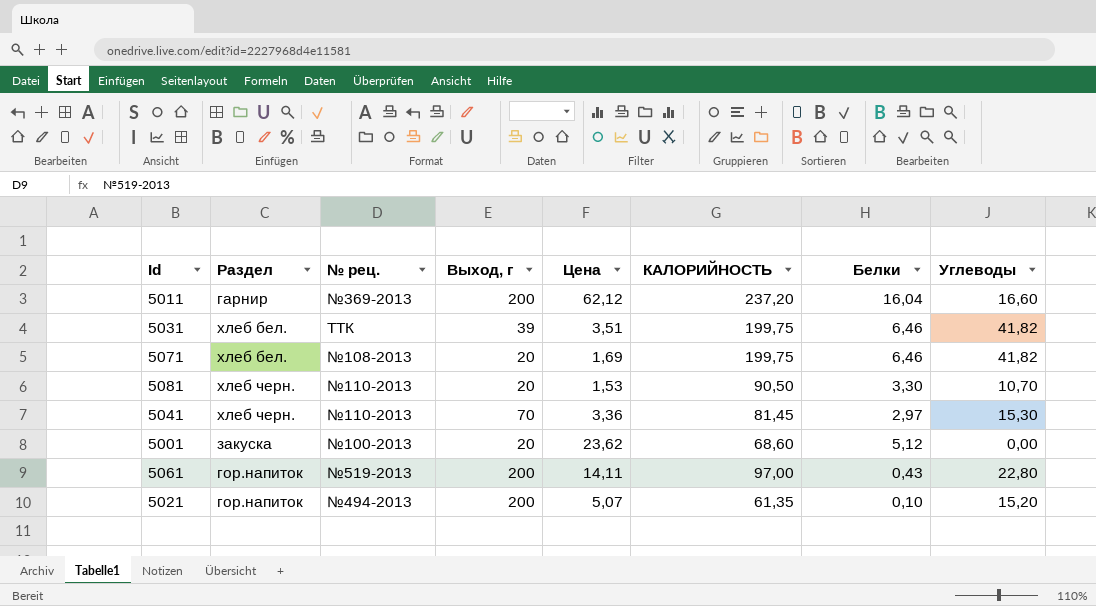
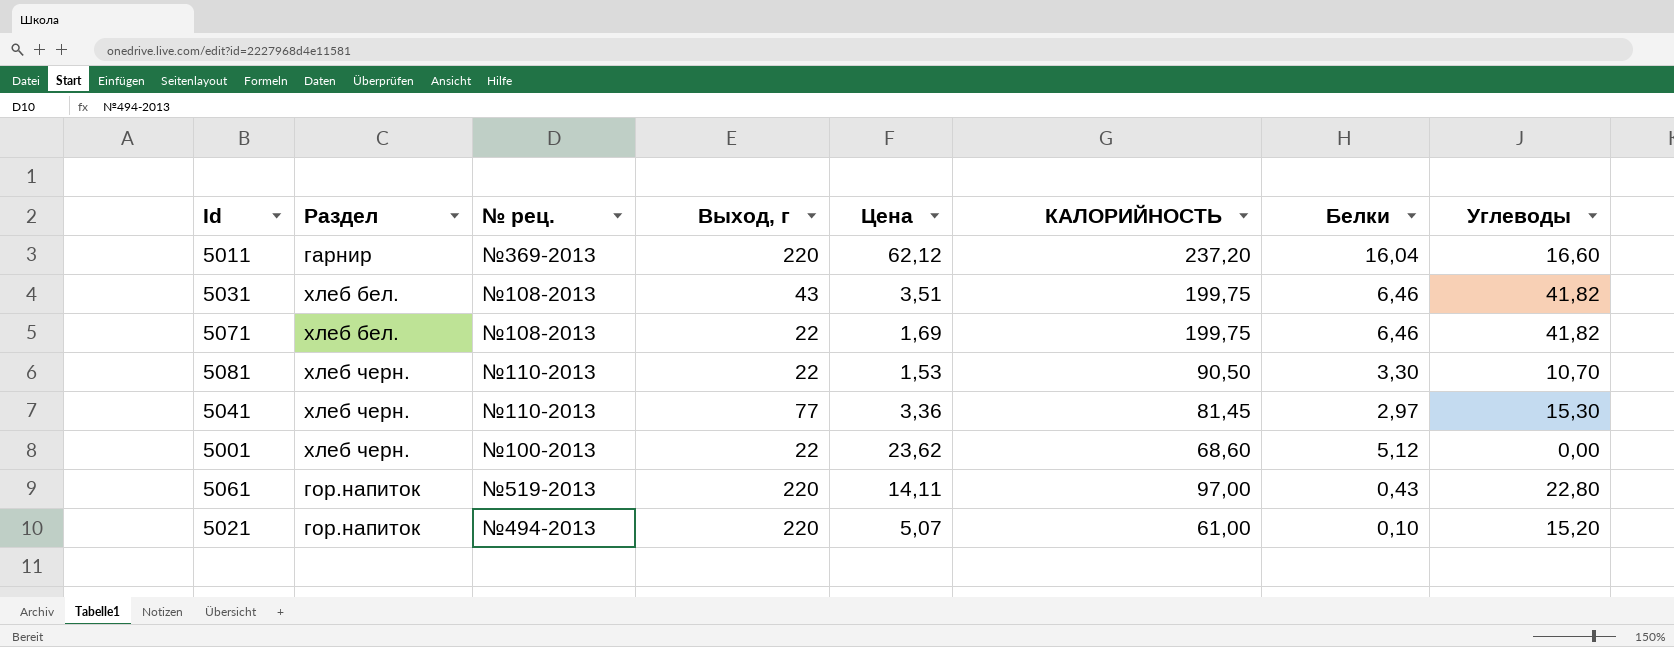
5011 | Выход, г: 200 -> 220
5031 | № рец.: ТТК -> №108-2013
5031 | Выход, г: 39 -> 43
5071 | Выход, г: 20 -> 22
5081 | Выход, г: 20 -> 22
5041 | Выход, г: 70 -> 77
5001 | Раздел: закуска -> хлеб черн.
5001 | Выход, г: 20 -> 22
5061 | Выход, г: 200 -> 220
5021 | Выход, г: 200 -> 220
5021 | КАЛОРИЙНОСТЬ: 61,35 -> 61,00

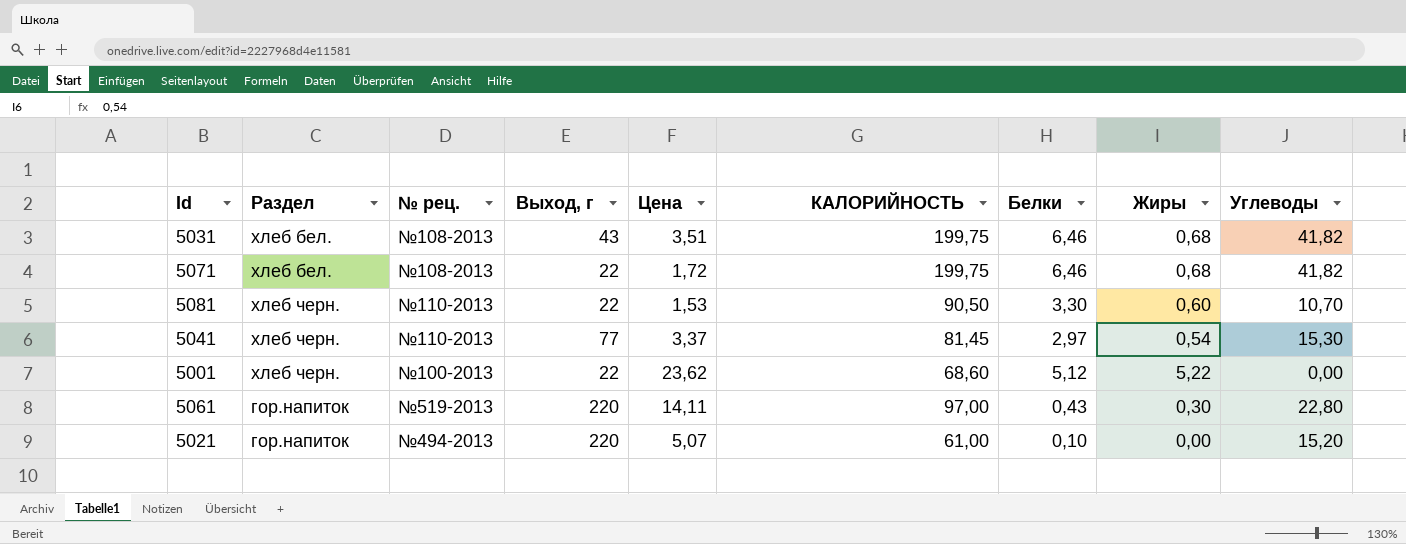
column Жиры | position: none -> 8
row 5011: гарнир | №369-2013 | 220 | 62,12 | 237,20 | 16,04 | 16,60 -> none
5071 | Цена: 1,69 -> 1,72
5041 | Цена: 3,36 -> 3,37

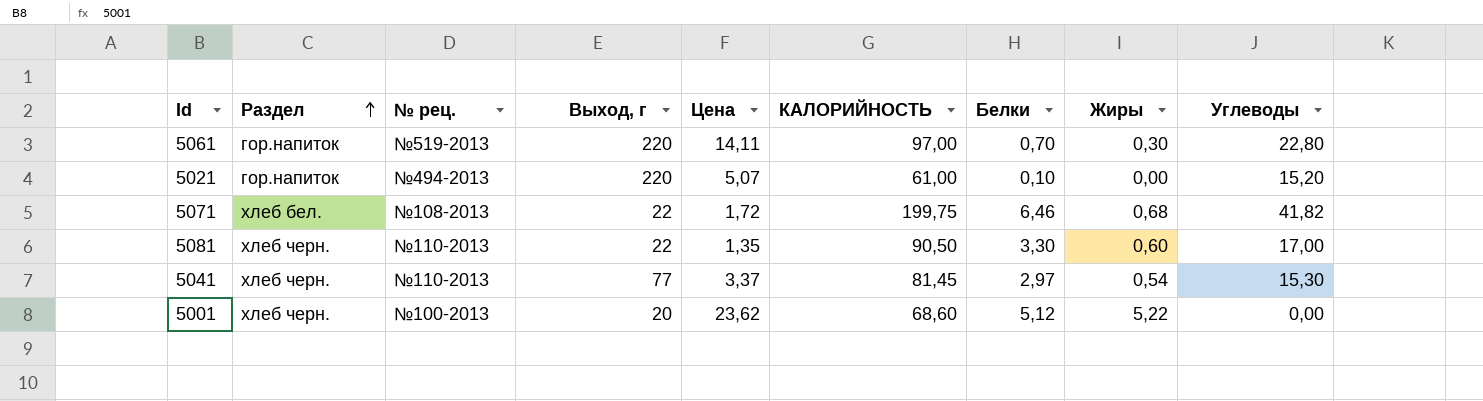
row order: none -> Раздел ascending
row 5031: хлеб бел. | №108-2013 | 43 | 3,51 | 199,75 | 6,46 | 0,68 | 41,82 -> none
5061 | Белки: 0,43 -> 0,70
5081 | Цена: 1,53 -> 1,35
5081 | Углеводы: 10,70 -> 17,00
5001 | Выход, г: 22 -> 20

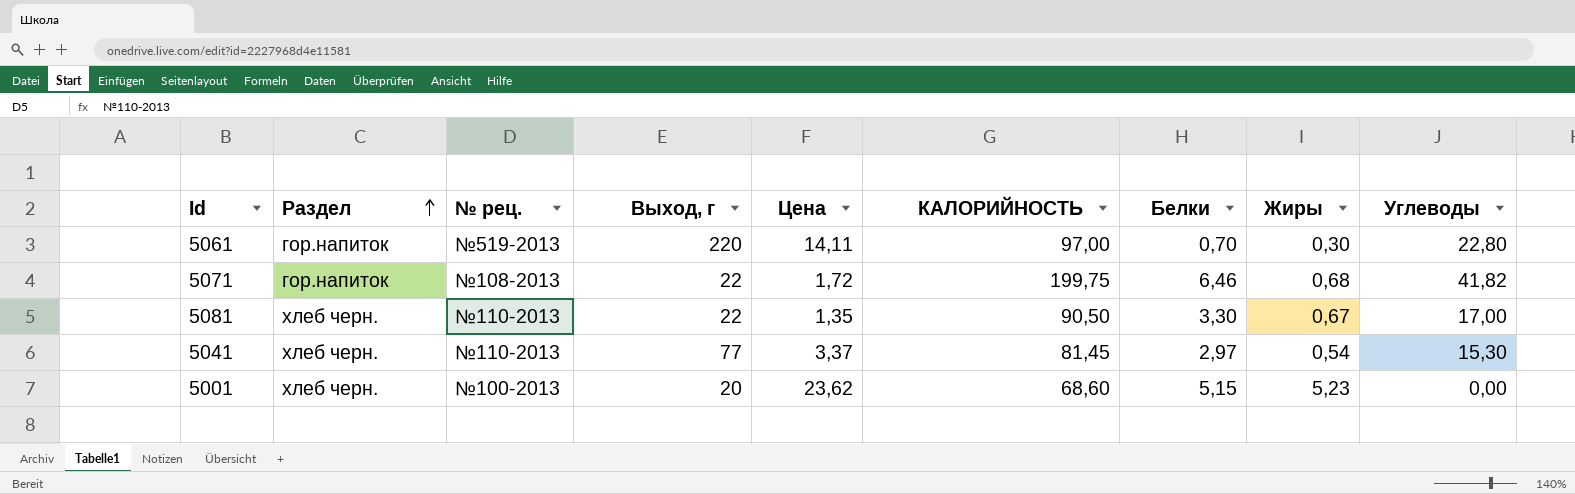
row 5021: гор.напиток | №494-2013 | 220 | 5,07 | 61,00 | 0,10 | 0,00 | 15,20 -> none
5071 | Раздел: хлеб бел. -> гор.напиток
5081 | Жиры: 0,60 -> 0,67
5001 | Белки: 5,12 -> 5,15
5001 | Жиры: 5,22 -> 5,23

